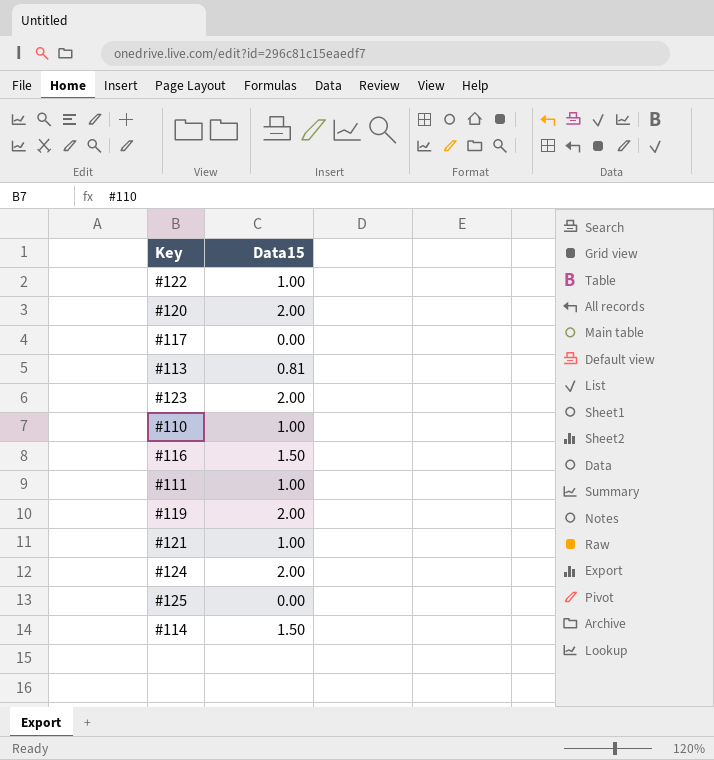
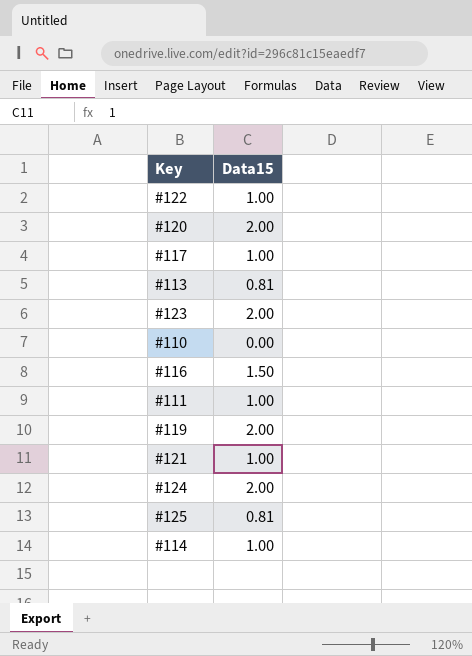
#117 | Data15: 0.00 -> 1.00
#110 | Data15: 1.00 -> 0.00
#125 | Data15: 0.00 -> 0.81
#114 | Data15: 1.50 -> 1.00

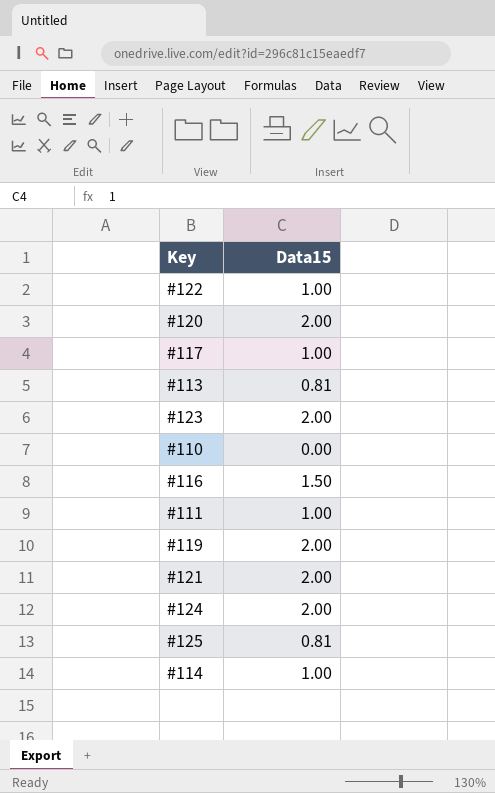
#121 | Data15: 1.00 -> 2.00

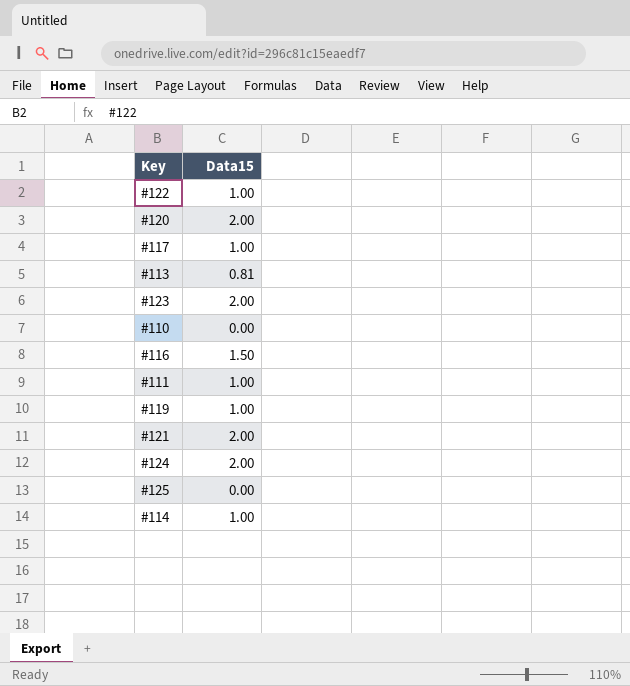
#119 | Data15: 2.00 -> 1.00
#125 | Data15: 0.81 -> 0.00

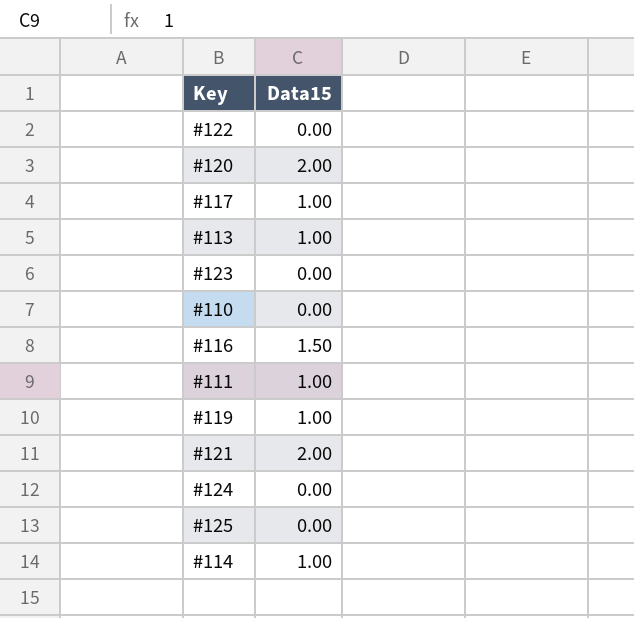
#122 | Data15: 1.00 -> 0.00
#113 | Data15: 0.81 -> 1.00
#123 | Data15: 2.00 -> 0.00
#124 | Data15: 2.00 -> 0.00

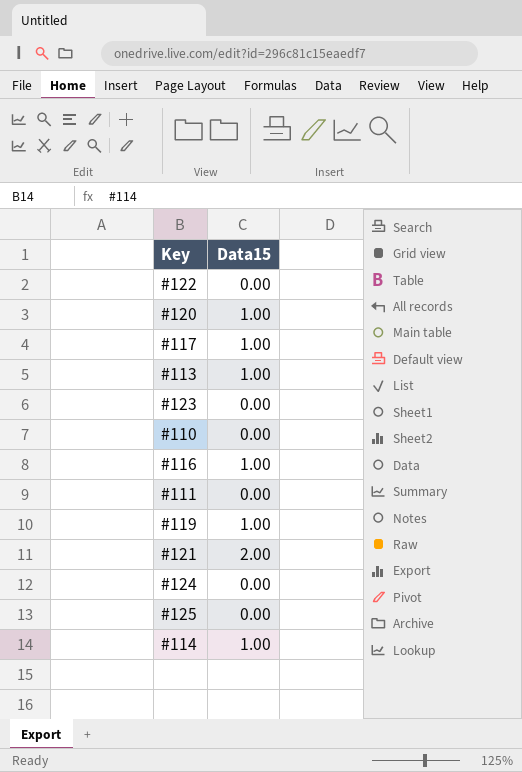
#120 | Data15: 2.00 -> 1.00
#116 | Data15: 1.50 -> 1.00
#111 | Data15: 1.00 -> 0.00

